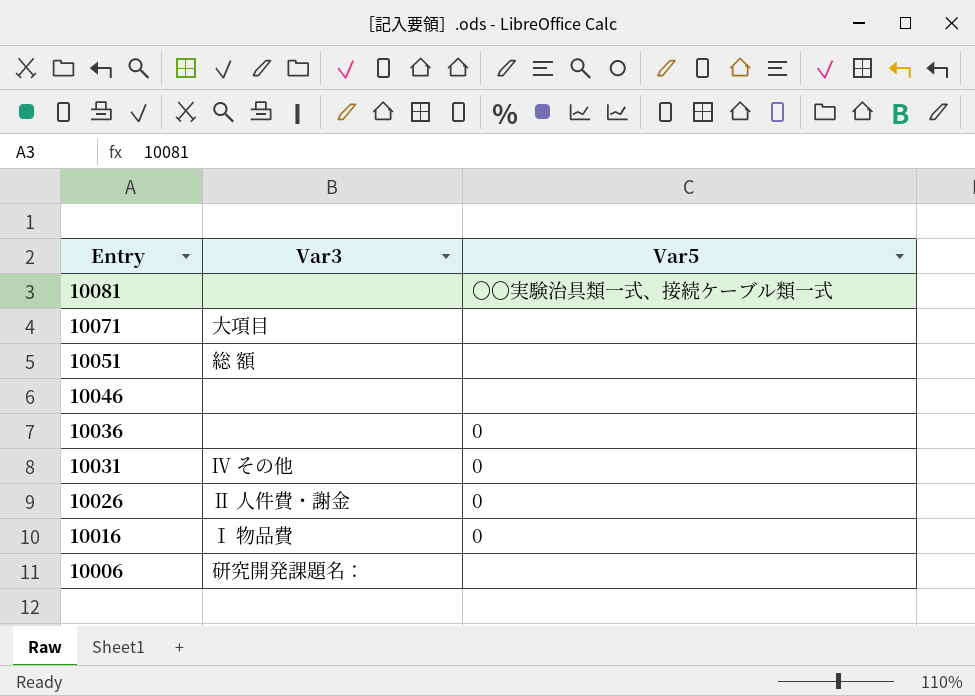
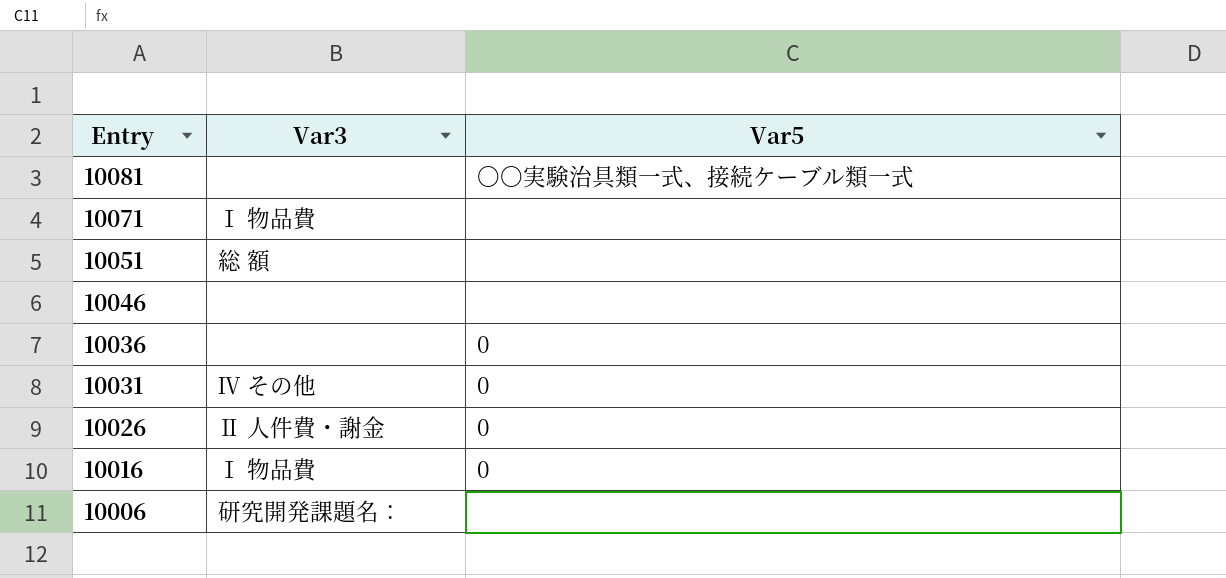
10071 | Var3: 大項目 -> Ⅰ 物品費

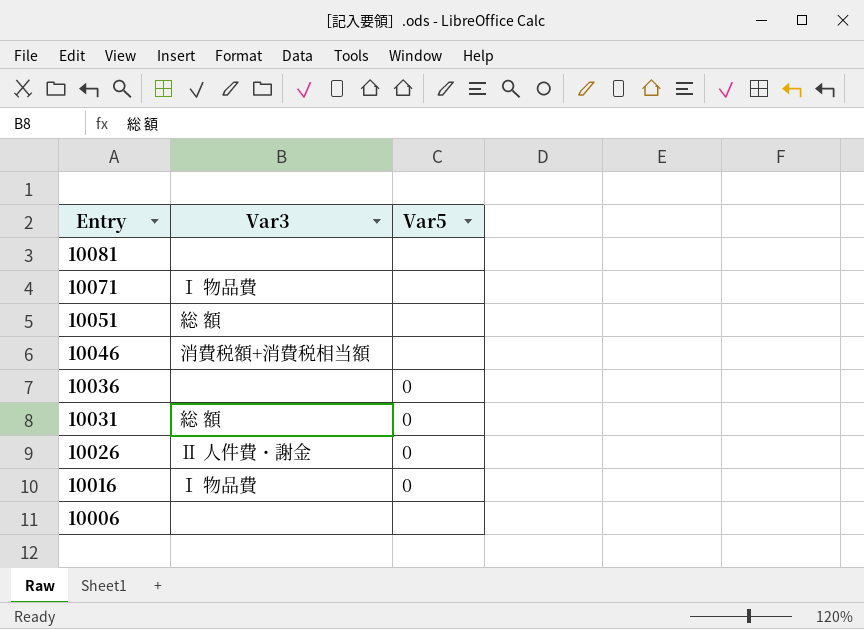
10081 | Var5: 〇〇実験治具類一式、接続ケーブル類一式 -> none
10046 | Var3: none -> 消費税額+消費税相当額
10031 | Var3: Ⅳ その他 -> 総 額
10006 | Var3: 研究開発課題名： -> none

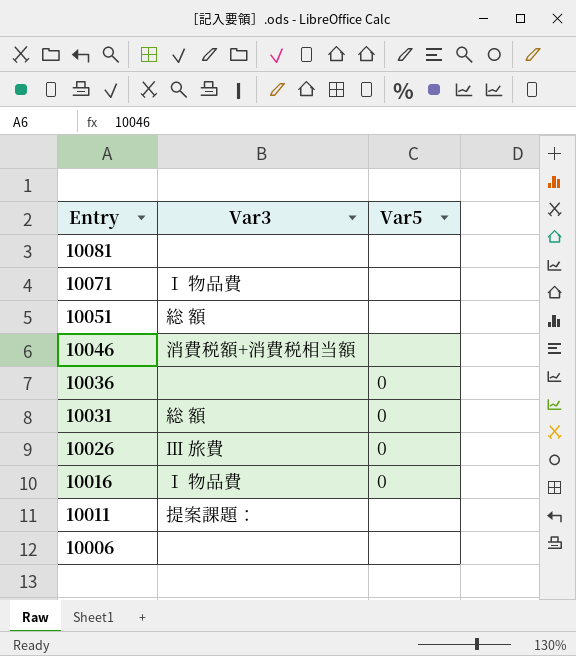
10026 | Var3: Ⅱ 人件費・謝金 -> Ⅲ 旅費
row 10011: none -> 提案課題： | none

